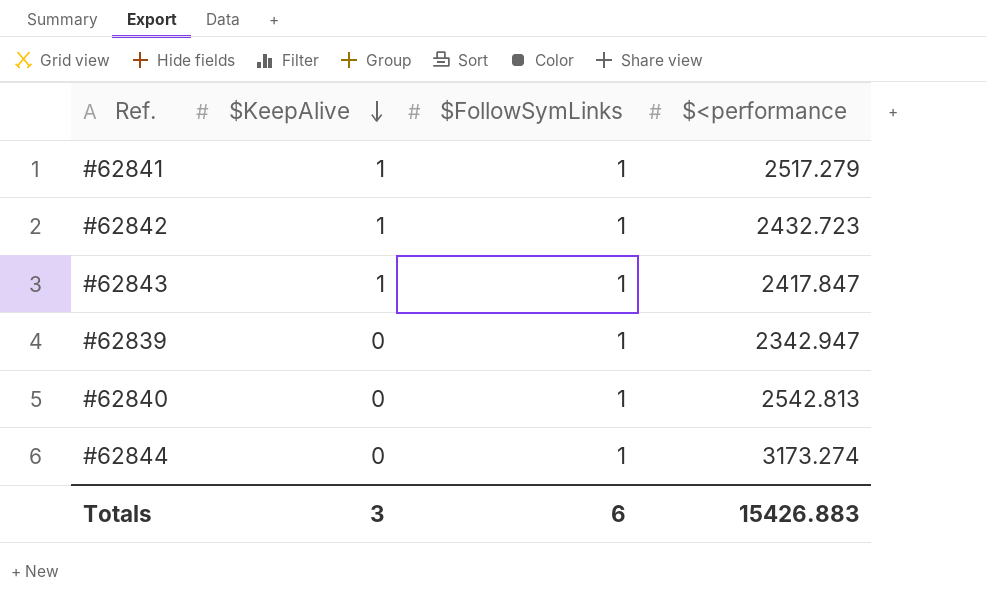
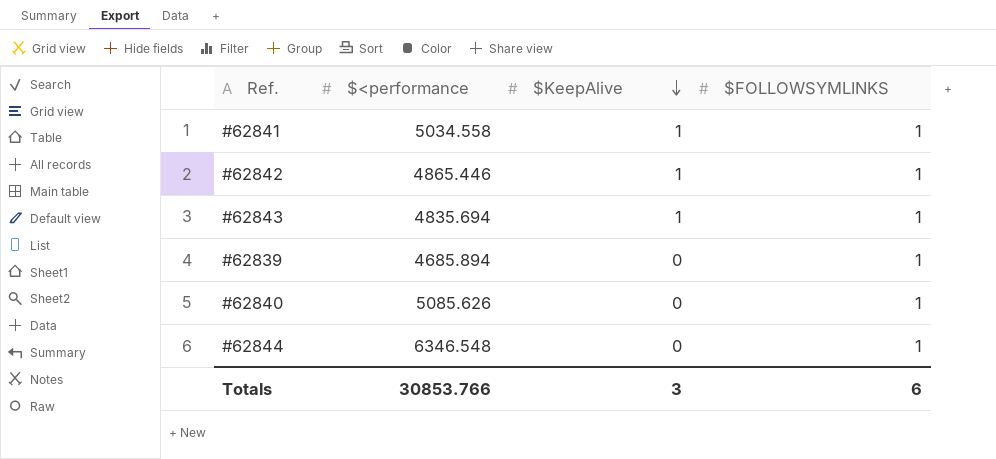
column $<performance | position: 4 -> 2
column name: $FollowSymLinks -> $FOLLOWSYMLINKS
#62841 | $<performance: 2517.279 -> 5034.558
#62842 | $<performance: 2432.723 -> 4865.446
#62843 | $<performance: 2417.847 -> 4835.694
#62839 | $<performance: 2342.947 -> 4685.894
#62840 | $<performance: 2542.813 -> 5085.626
#62844 | $<performance: 3173.274 -> 6346.548
Totals | $<performance: 15426.883 -> 30853.766

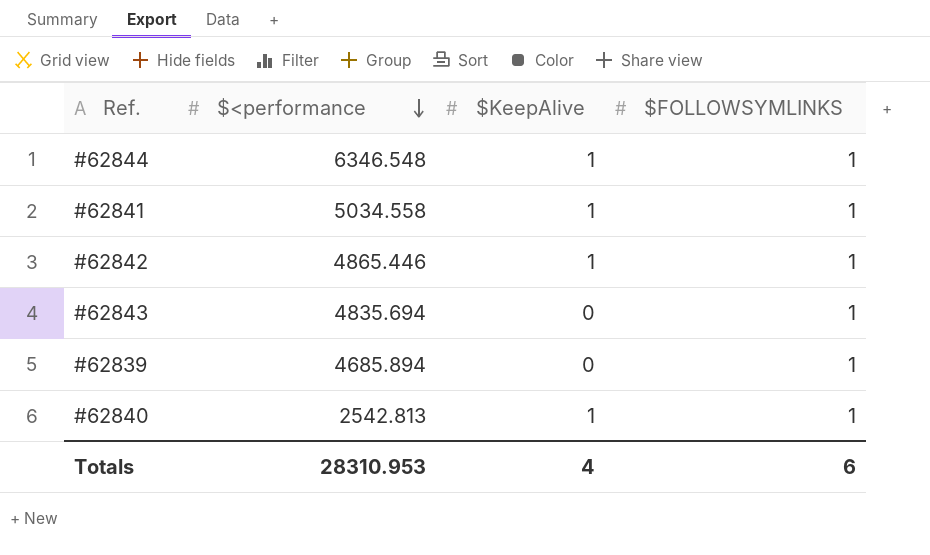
row order: $KeepAlive descending -> $<performance descending
#62844 | $KeepAlive: 0 -> 1
#62843 | $KeepAlive: 1 -> 0
#62840 | $<performance: 5085.626 -> 2542.813
#62840 | $KeepAlive: 0 -> 1
Totals | $<performance: 30853.766 -> 28310.953
Totals | $KeepAlive: 3 -> 4

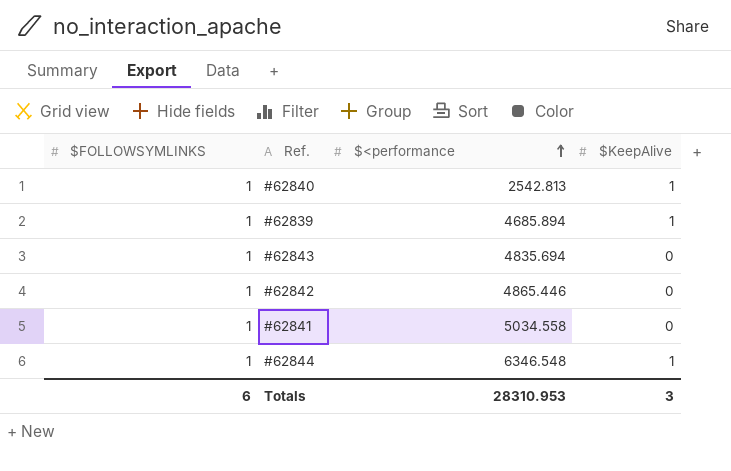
row order: $<performance descending -> $<performance ascending
column $FOLLOWSYMLINKS | position: 4 -> 1
#62839 | $KeepAlive: 0 -> 1
#62842 | $KeepAlive: 1 -> 0
#62841 | $KeepAlive: 1 -> 0
Totals | $KeepAlive: 4 -> 3

